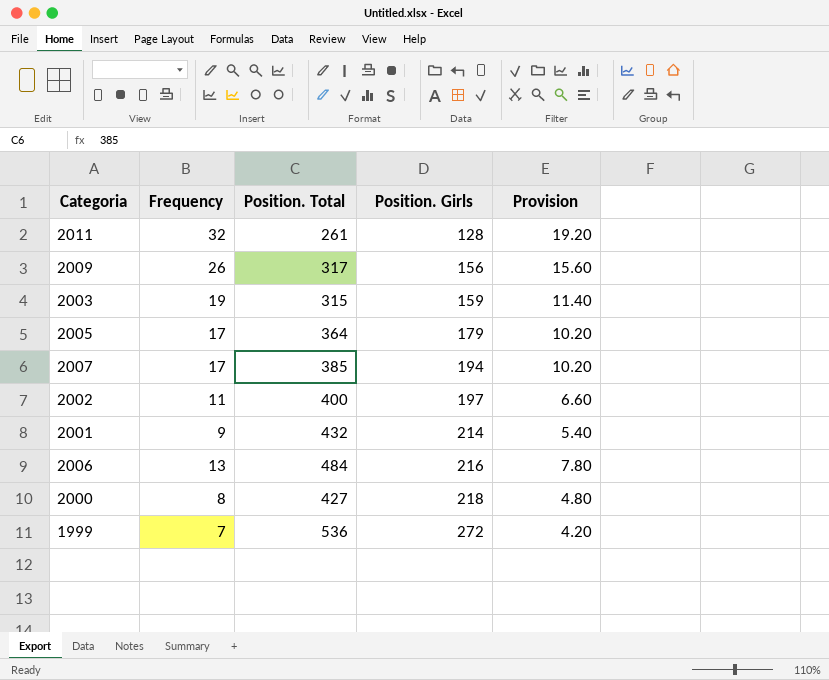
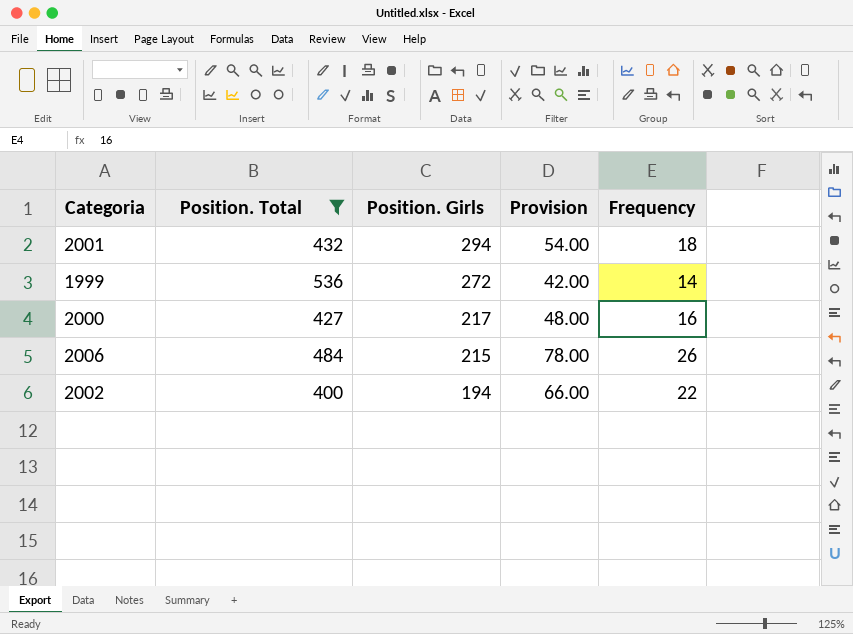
filter: none -> Position. Total >= 400
row order: Position. Girls ascending -> Position. Girls descending
column Provision | formula: [Frequency] * 0.6 -> [Frequency] * 3
column Frequency | position: 2 -> 5
2001 | Position. Girls: 214 -> 294
2001 | Frequency: 9 -> 18
1999 | Frequency: 7 -> 14
2000 | Position. Girls: 218 -> 217
2000 | Frequency: 8 -> 16
2006 | Position. Girls: 216 -> 215
2006 | Frequency: 13 -> 26
2002 | Position. Girls: 197 -> 194
2002 | Frequency: 11 -> 22

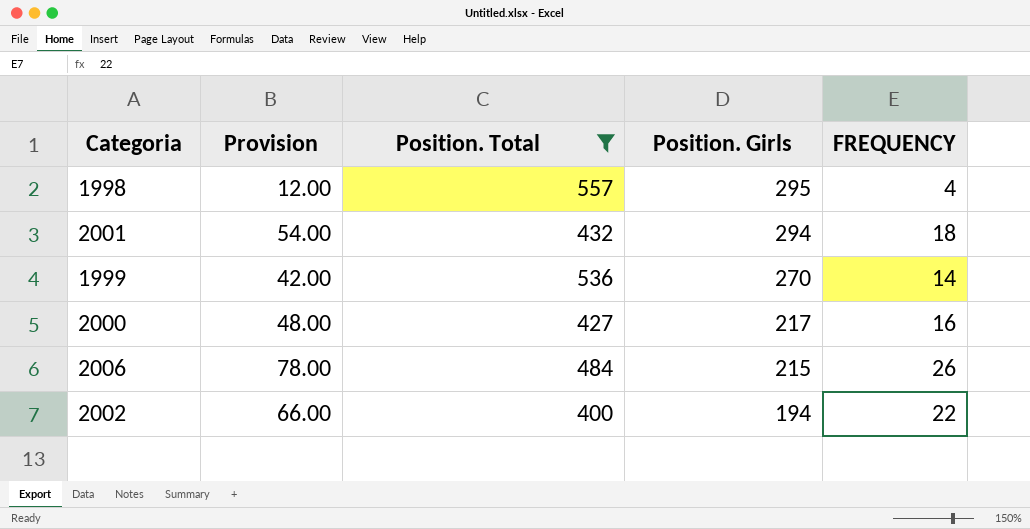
column Provision | position: 4 -> 2
column name: Frequency -> FREQUENCY
row 1998: none -> 12.00 | 557 | 295 | 4
1999 | Position. Girls: 272 -> 270

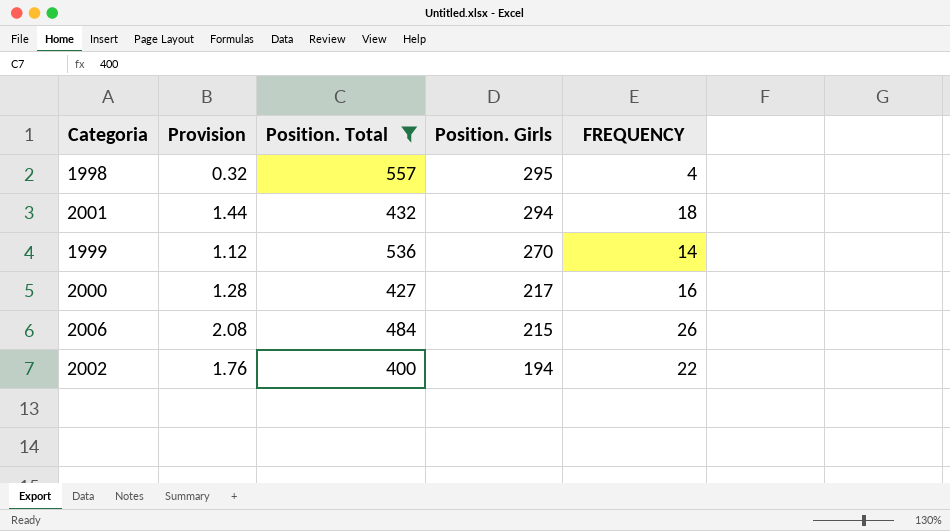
column Provision | formula: [FREQUENCY] * 3 -> [FREQUENCY] * 0.08

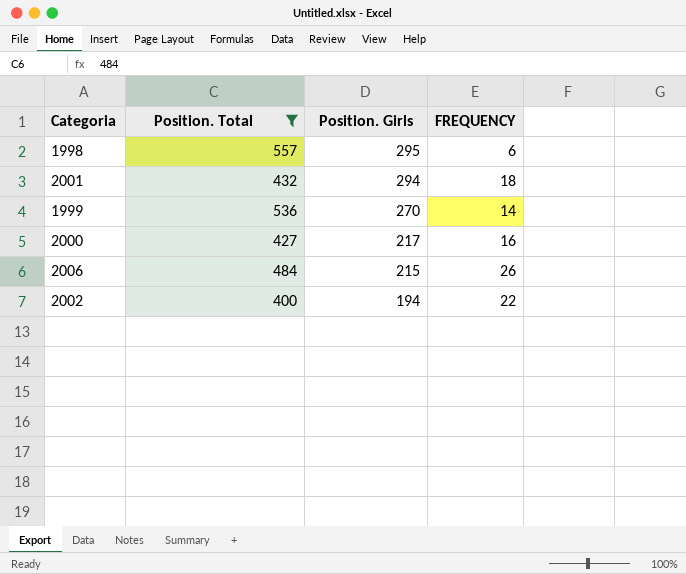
column Provision | formula: [FREQUENCY] * 0.08 -> none
1998 | FREQUENCY: 4 -> 6

